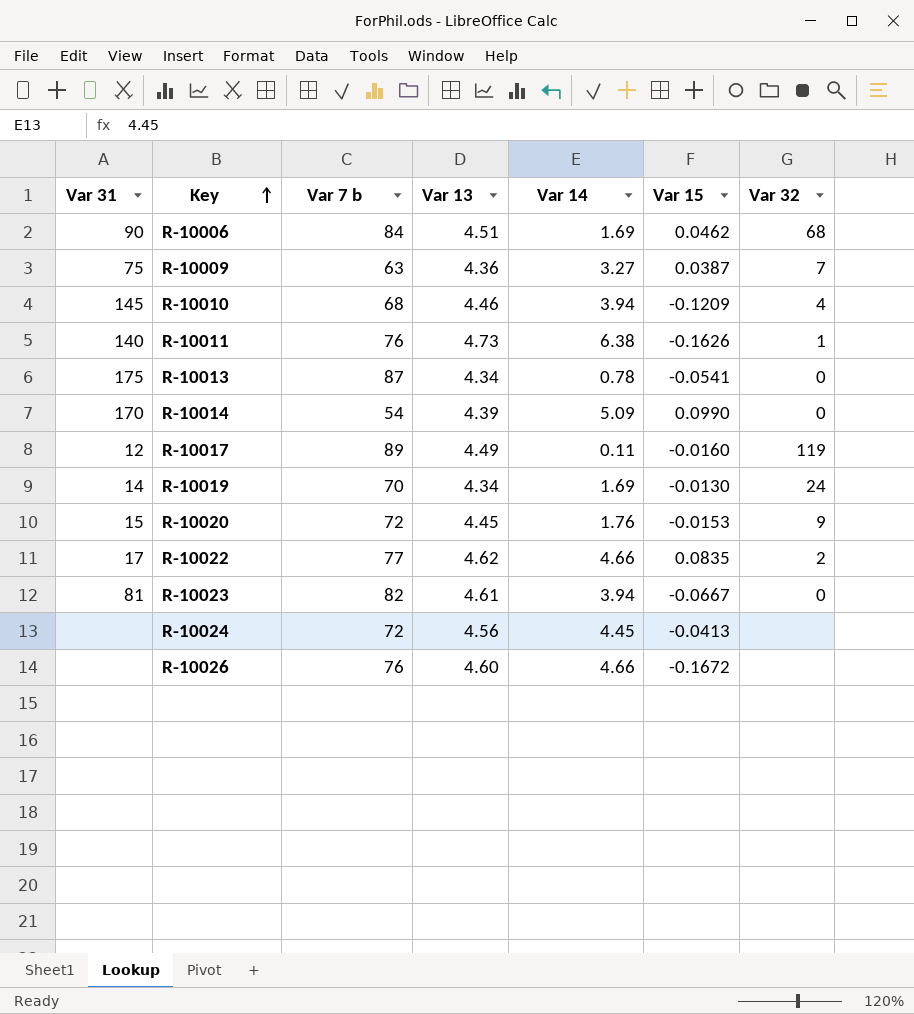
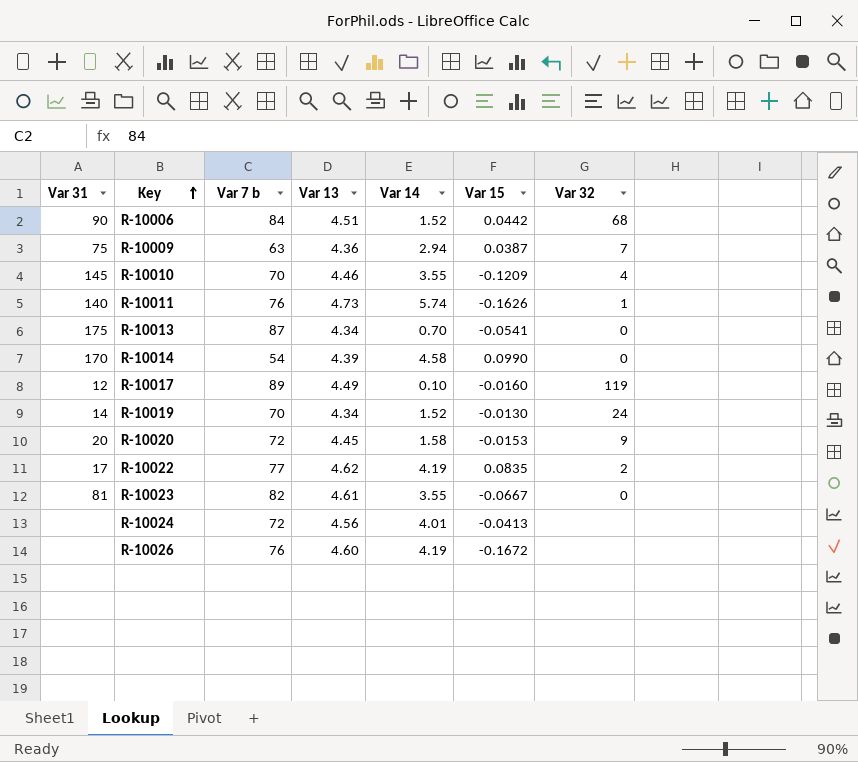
R-10006 | Var 14: 1.69 -> 1.52
R-10006 | Var 15: 0.0462 -> 0.0442
R-10009 | Var 14: 3.27 -> 2.94
R-10010 | Var 7 b: 68 -> 70
R-10010 | Var 14: 3.94 -> 3.55
R-10011 | Var 14: 6.38 -> 5.74
R-10013 | Var 14: 0.78 -> 0.70
R-10014 | Var 14: 5.09 -> 4.58
R-10017 | Var 14: 0.11 -> 0.10
R-10019 | Var 14: 1.69 -> 1.52
R-10020 | Var 31: 15 -> 20
R-10020 | Var 14: 1.76 -> 1.58
R-10022 | Var 14: 4.66 -> 4.19
R-10023 | Var 14: 3.94 -> 3.55
R-10024 | Var 14: 4.45 -> 4.01
R-10026 | Var 14: 4.66 -> 4.19

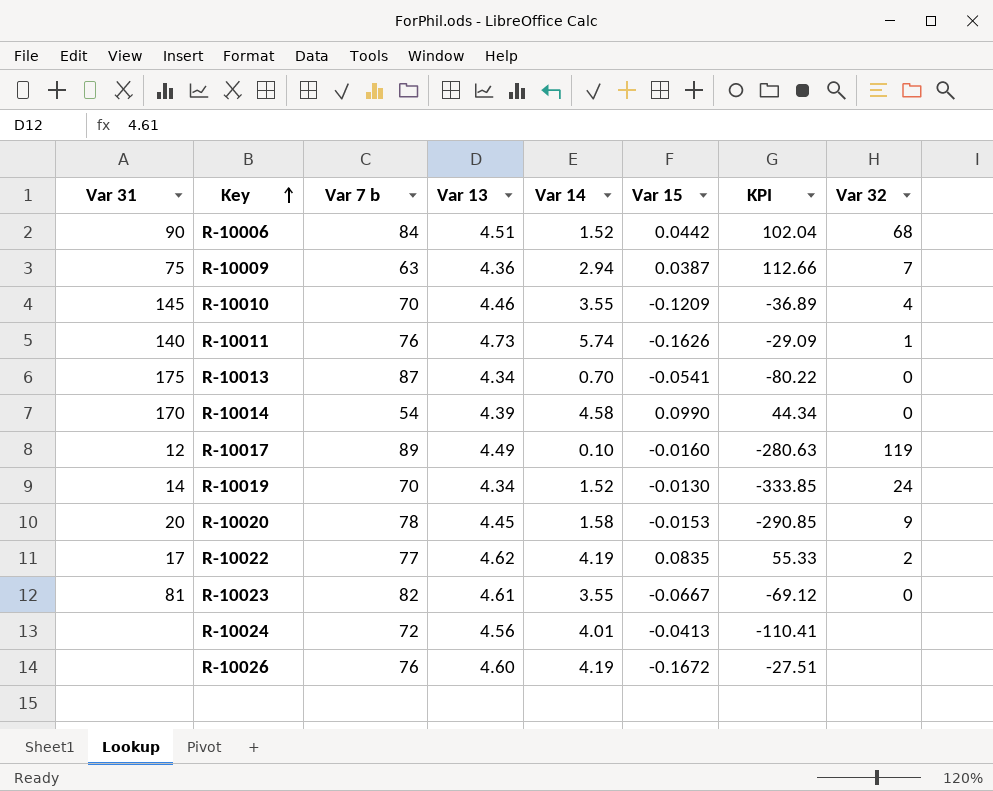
column KPI | formula: none -> [Var 13] / [Var 15]
R-10020 | Var 7 b: 72 -> 78

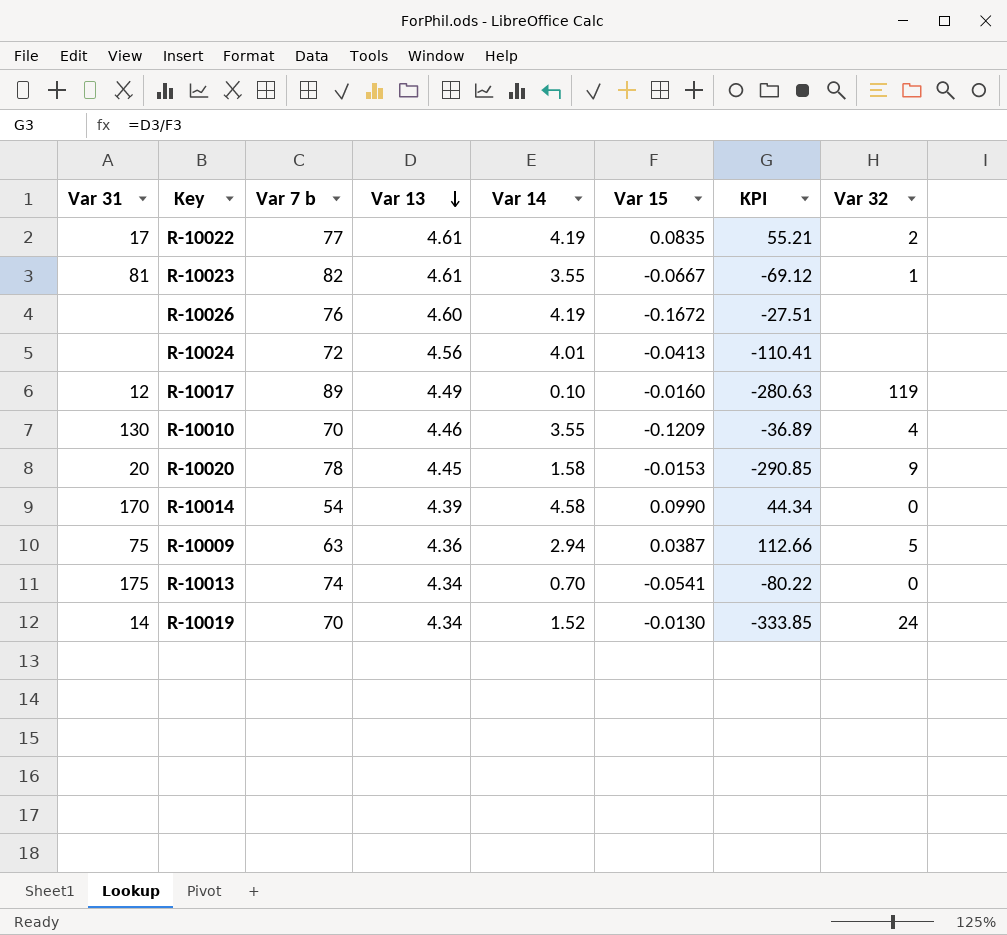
row order: Key ascending -> Var 13 descending
row R-10006: 90 | 84 | 4.51 | 1.52 | 0.0442 | 102.04 | 68 -> none
row R-10011: 140 | 76 | 4.73 | 5.74 | -0.1626 | -29.09 | 1 -> none
R-10022 | Var 13: 4.62 -> 4.61
R-10022 | KPI: 55.33 -> 55.21
R-10023 | Var 32: 0 -> 1
R-10010 | Var 31: 145 -> 130
R-10009 | Var 32: 7 -> 5
R-10013 | Var 7 b: 87 -> 74

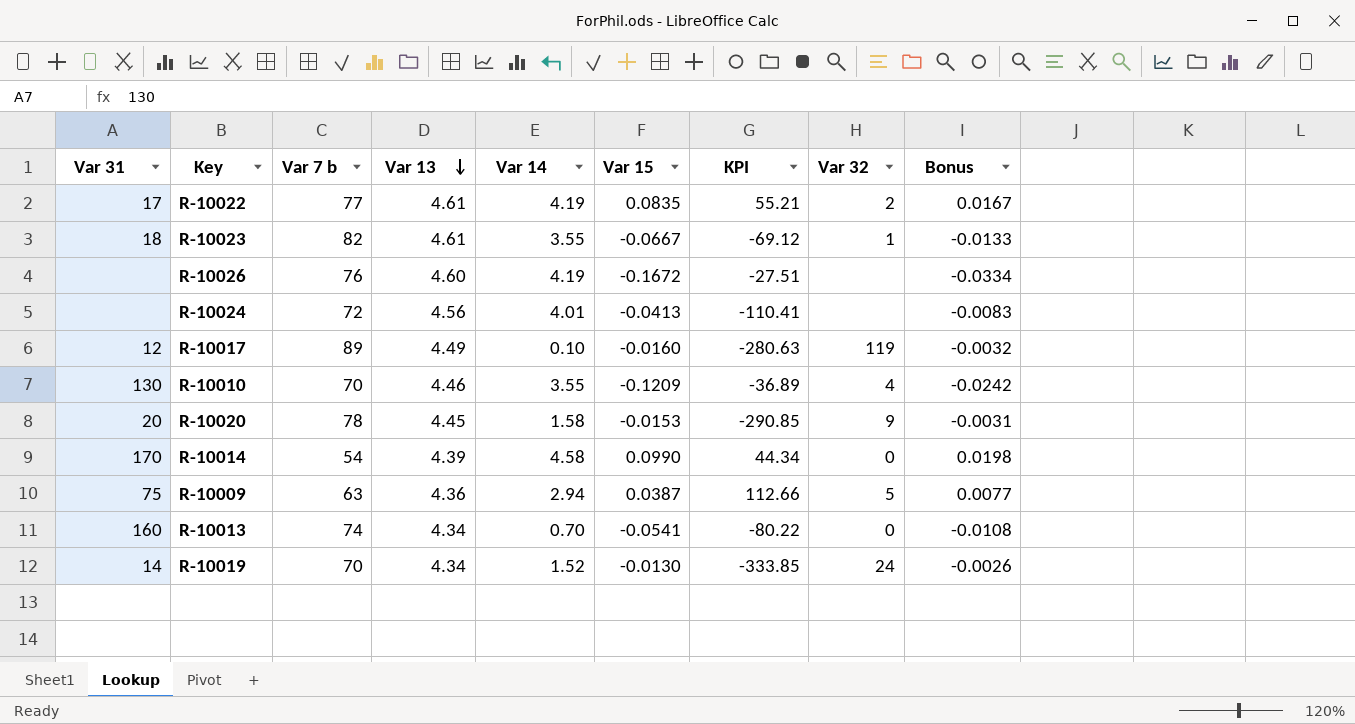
column Bonus | formula: none -> [Var 15] * 0.2
R-10023 | Var 31: 81 -> 18
R-10013 | Var 31: 175 -> 160

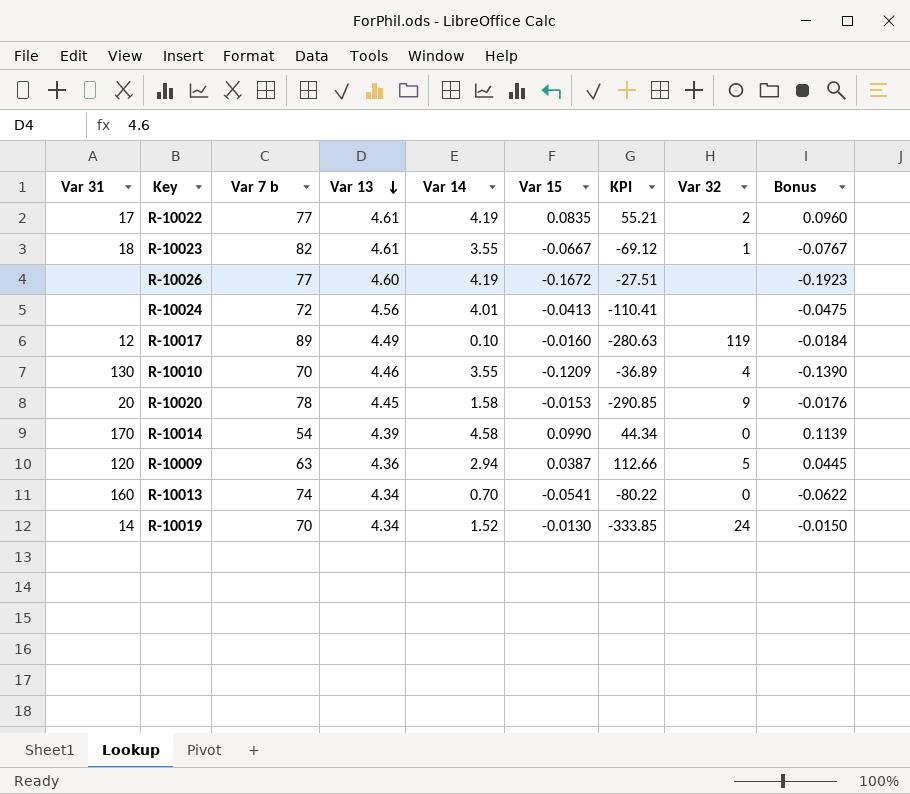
column Bonus | formula: [Var 15] * 0.2 -> [Var 15] * 1.15
R-10026 | Var 7 b: 76 -> 77
R-10009 | Var 31: 75 -> 120

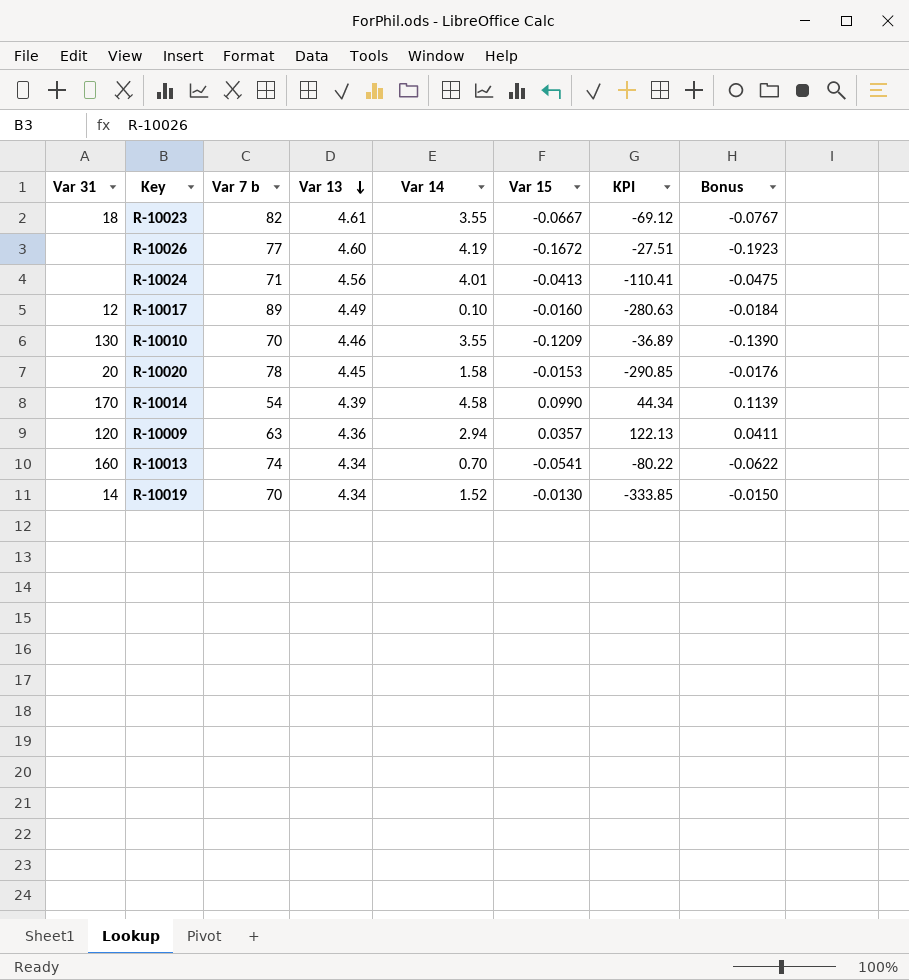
column Var 32 | position: 8 -> none
row R-10022: 17 | 77 | 4.61 | 4.19 | 0.0835 | 55.21 | 2 | 0.0960 -> none
R-10024 | Var 7 b: 72 -> 71
R-10009 | Var 15: 0.0387 -> 0.0357
R-10009 | KPI: 112.66 -> 122.13
R-10009 | Bonus: 0.0445 -> 0.0411

